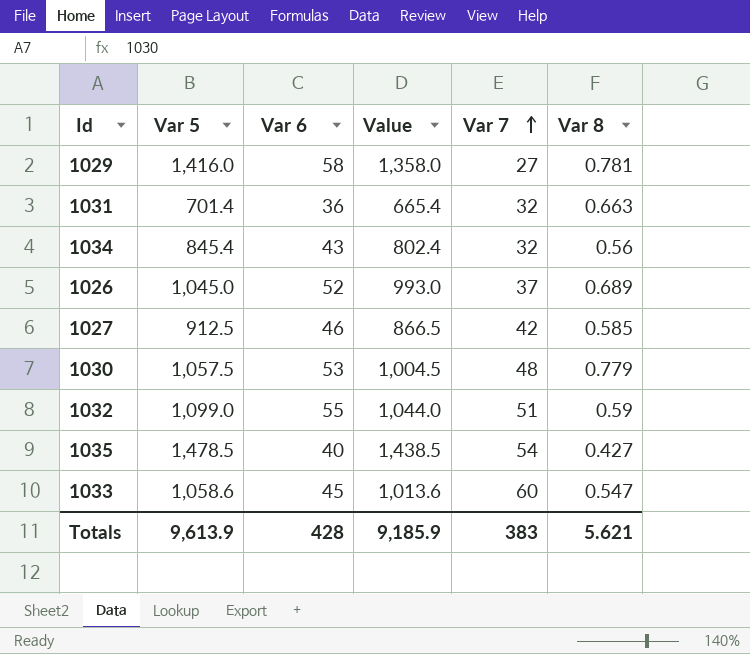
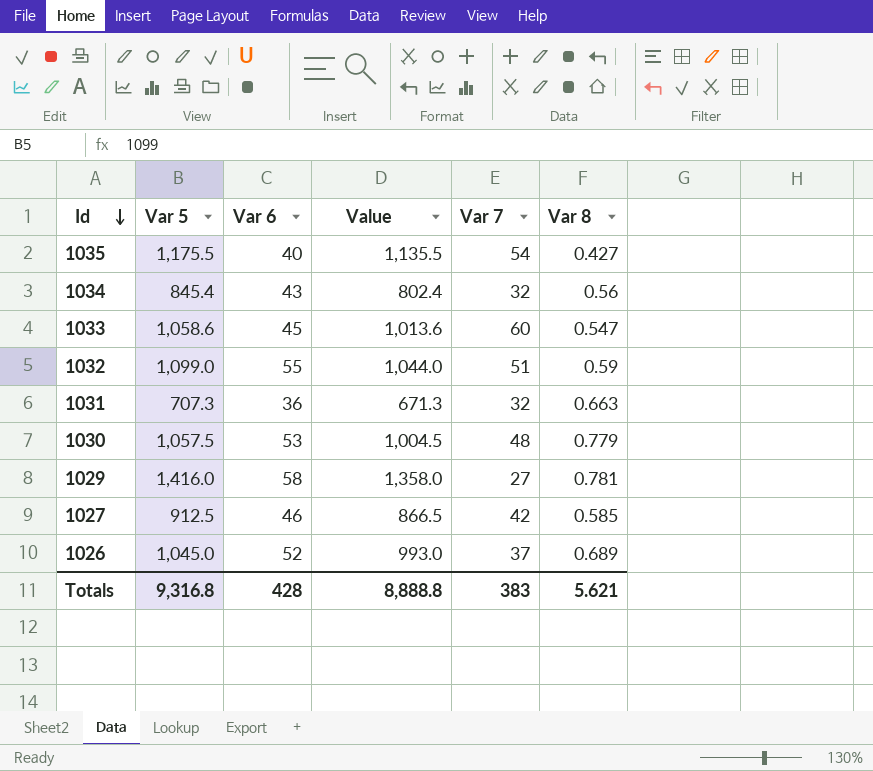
row order: Var 7 ascending -> Id descending
1035 | Var 5: 1,478.5 -> 1,175.5
1035 | Value: 1,438.5 -> 1,135.5
1031 | Var 5: 701.4 -> 707.3
1031 | Value: 665.4 -> 671.3
Totals | Var 5: 9,613.9 -> 9,316.8
Totals | Value: 9,185.9 -> 8,888.8

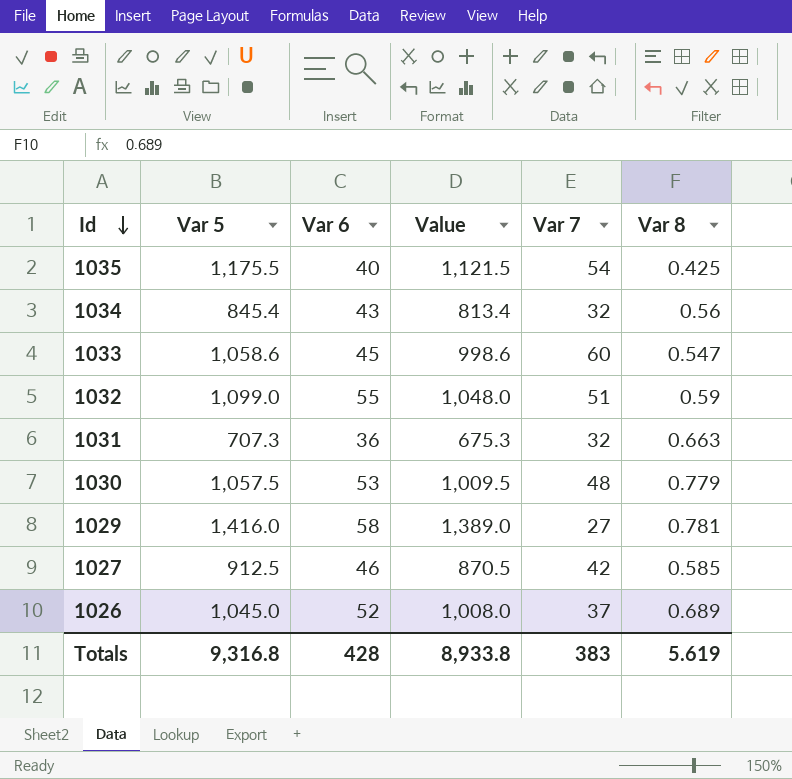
column Value | formula: [Var 5] - [Var 6] -> [Var 5] - [Var 7]
1035 | Var 8: 0.427 -> 0.425
Totals | Value: 8,888.8 -> 8,933.8
Totals | Var 8: 5.621 -> 5.619

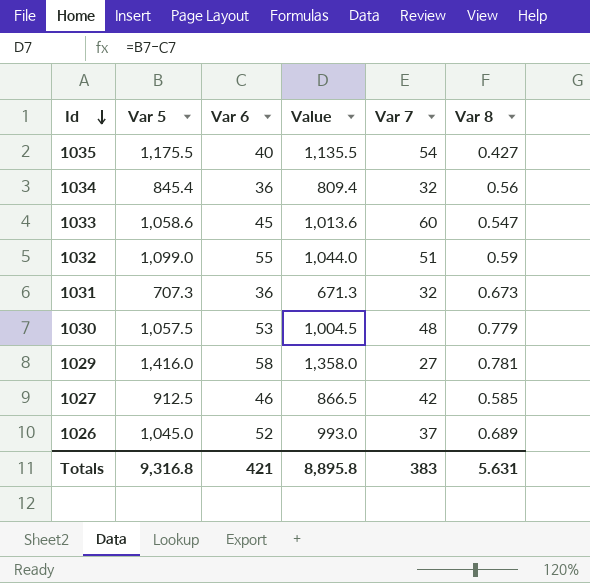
column Value | formula: [Var 5] - [Var 7] -> [Var 5] - [Var 6]
1035 | Var 8: 0.425 -> 0.427
1034 | Var 6: 43 -> 36
1031 | Var 8: 0.663 -> 0.673
Totals | Var 6: 428 -> 421
Totals | Value: 8,933.8 -> 8,895.8
Totals | Var 8: 5.619 -> 5.631

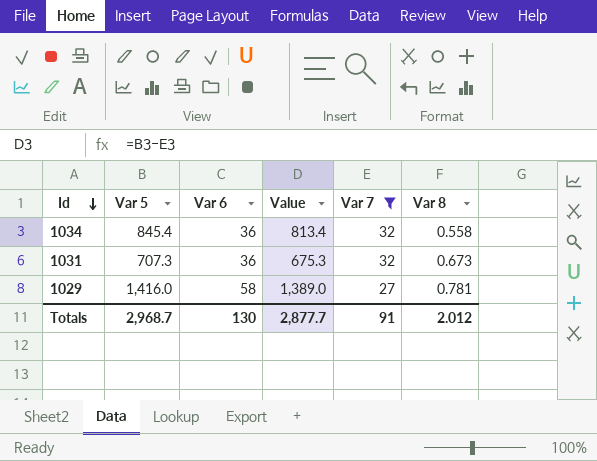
filter: none -> Var 7 <= 32
column Value | formula: [Var 5] - [Var 6] -> [Var 5] - [Var 7]
1034 | Var 8: 0.56 -> 0.558
Totals | Var 5: 9,316.8 -> 2,968.7
Totals | Var 6: 421 -> 130
Totals | Value: 8,895.8 -> 2,877.7
Totals | Var 7: 383 -> 91
Totals | Var 8: 5.631 -> 2.012

